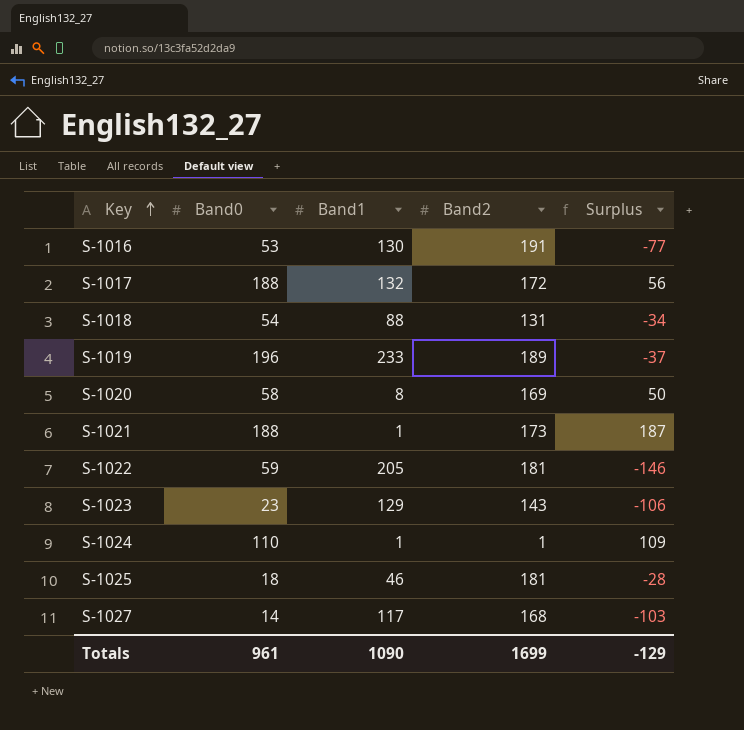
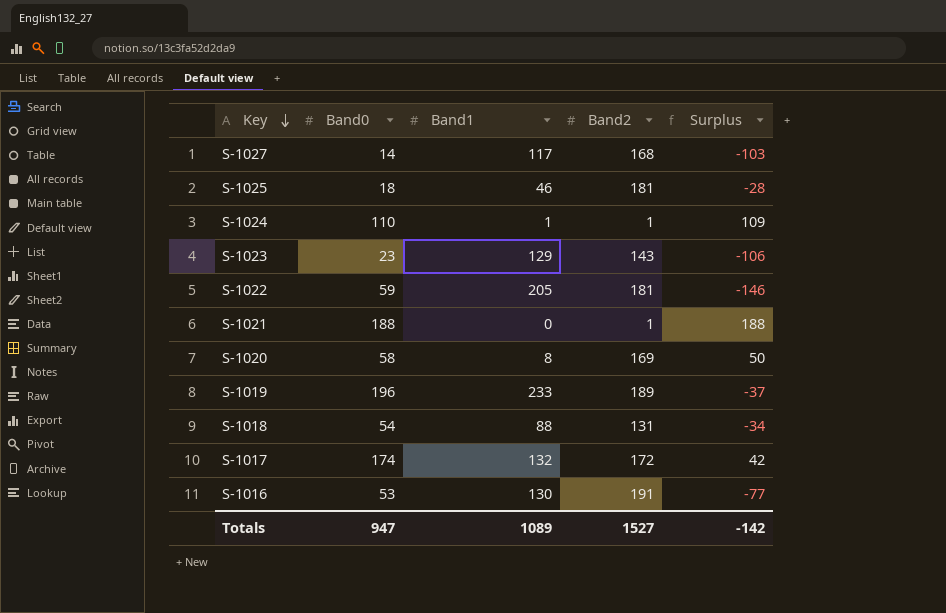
row order: Key ascending -> Key descending
S-1021 | Band1: 1 -> 0
S-1021 | Band2: 173 -> 1
S-1021 | Surplus: 187 -> 188
S-1017 | Band0: 188 -> 174
S-1017 | Surplus: 56 -> 42
Totals | Band0: 961 -> 947
Totals | Band1: 1090 -> 1089
Totals | Band2: 1699 -> 1527
Totals | Surplus: -129 -> -142

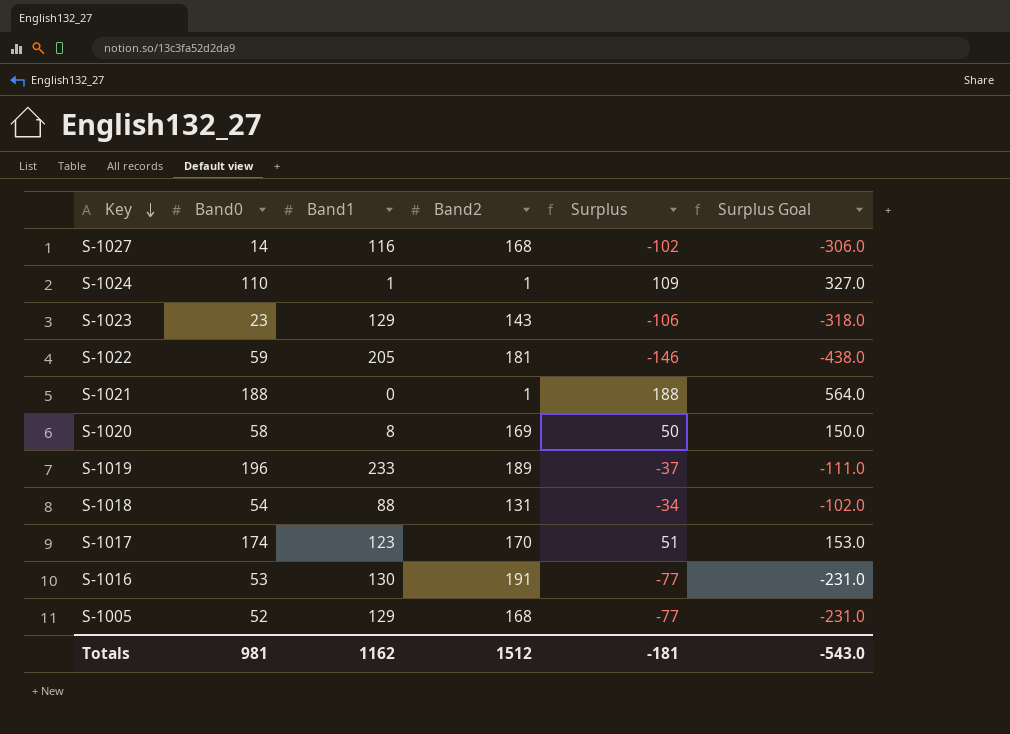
column Surplus Goal | formula: none -> [Surplus] * 3
row S-1025: 18 | 46 | 181 | -28 -> none
S-1027 | Band1: 117 -> 116
S-1027 | Surplus: -103 -> -102
S-1017 | Band1: 132 -> 123
S-1017 | Band2: 172 -> 170
S-1017 | Surplus: 42 -> 51
row S-1005: none -> 52 | 129 | 168 | -77 | -231.0
Totals | Band0: 947 -> 981
Totals | Band1: 1089 -> 1162
Totals | Band2: 1527 -> 1512
Totals | Surplus: -142 -> -181

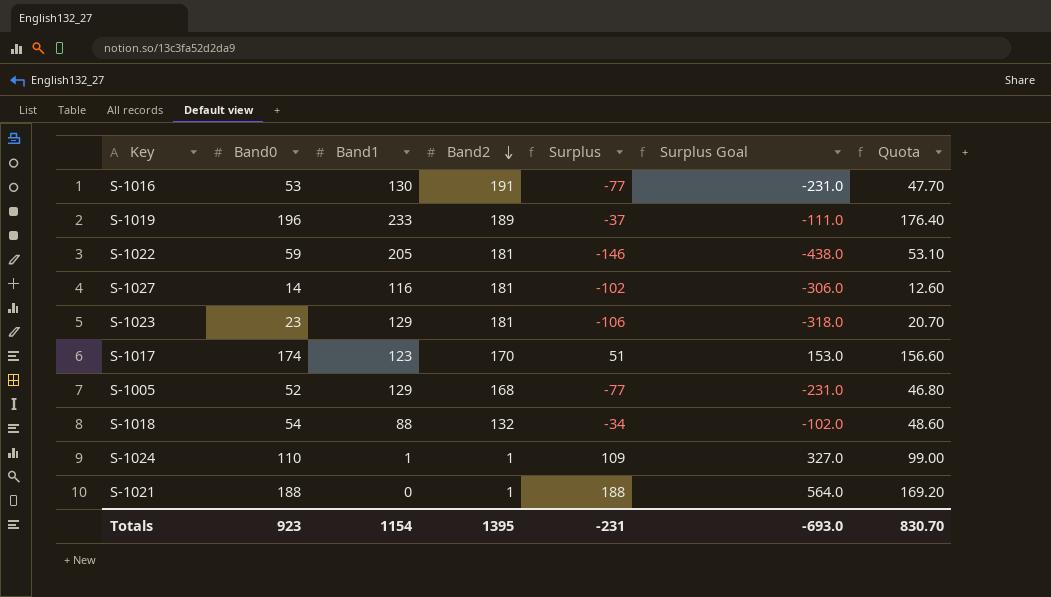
row order: Key descending -> Band2 descending
column Quota | formula: none -> [Band0] * 0.9
row S-1020: 58 | 8 | 169 | 50 | 150.0 -> none
S-1027 | Band2: 168 -> 181
S-1023 | Band2: 143 -> 181
S-1018 | Band2: 131 -> 132
Totals | Band0: 981 -> 923
Totals | Band1: 1162 -> 1154
Totals | Band2: 1512 -> 1395
Totals | Surplus: -181 -> -231
Totals | Surplus Goal: -543.0 -> -693.0

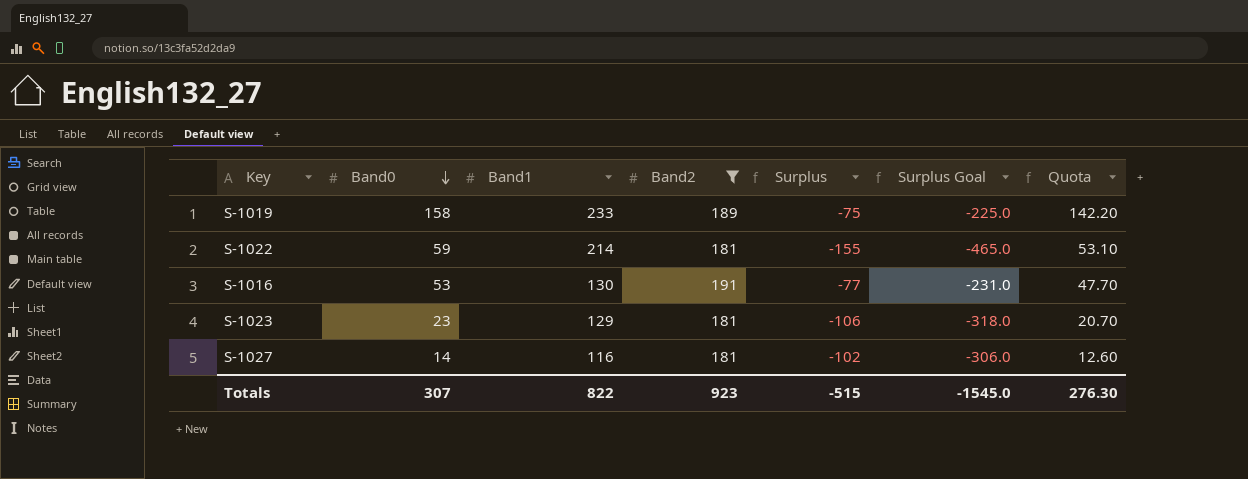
filter: none -> Band2 >= 181
row order: Band2 descending -> Band0 descending
S-1019 | Band0: 196 -> 158
S-1019 | Surplus: -37 -> -75
S-1019 | Surplus Goal: -111.0 -> -225.0
S-1019 | Quota: 176.40 -> 142.20
S-1022 | Band1: 205 -> 214
S-1022 | Surplus: -146 -> -155
S-1022 | Surplus Goal: -438.0 -> -465.0
Totals | Band0: 923 -> 307
Totals | Band1: 1154 -> 822
Totals | Band2: 1395 -> 923
Totals | Surplus: -231 -> -515
Totals | Surplus Goal: -693.0 -> -1545.0
Totals | Quota: 830.70 -> 276.30

